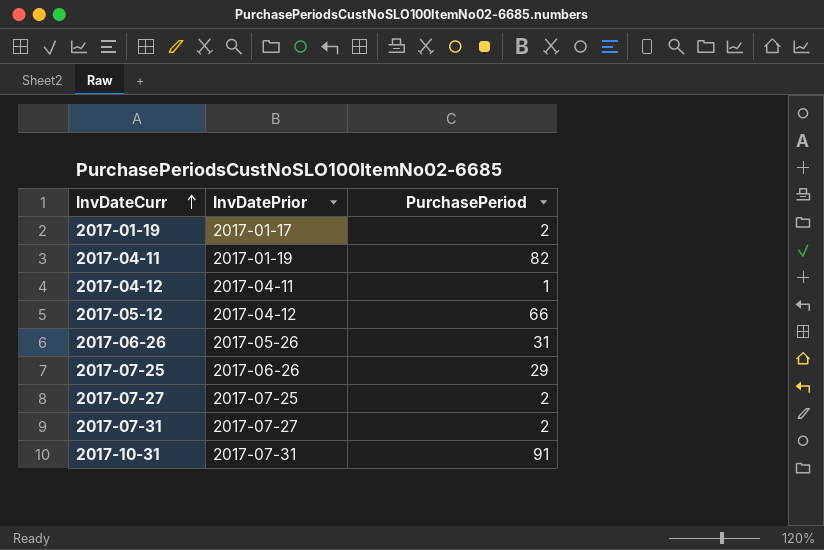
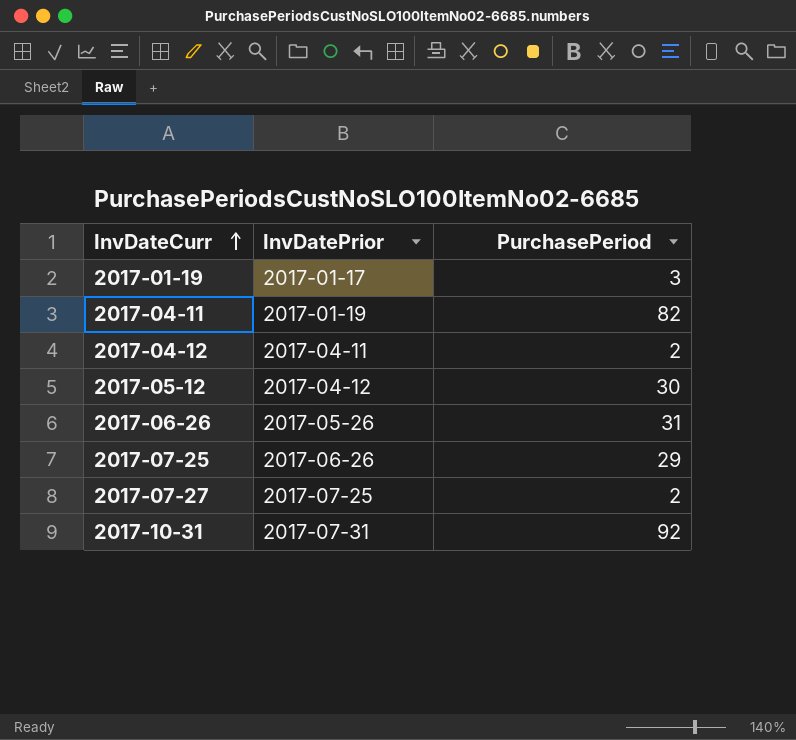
row 2017-07-31: 2017-07-27 | 2 -> none
2017-01-19 | PurchasePeriod: 2 -> 3
2017-04-12 | PurchasePeriod: 1 -> 2
2017-05-12 | PurchasePeriod: 66 -> 30
2017-10-31 | PurchasePeriod: 91 -> 92

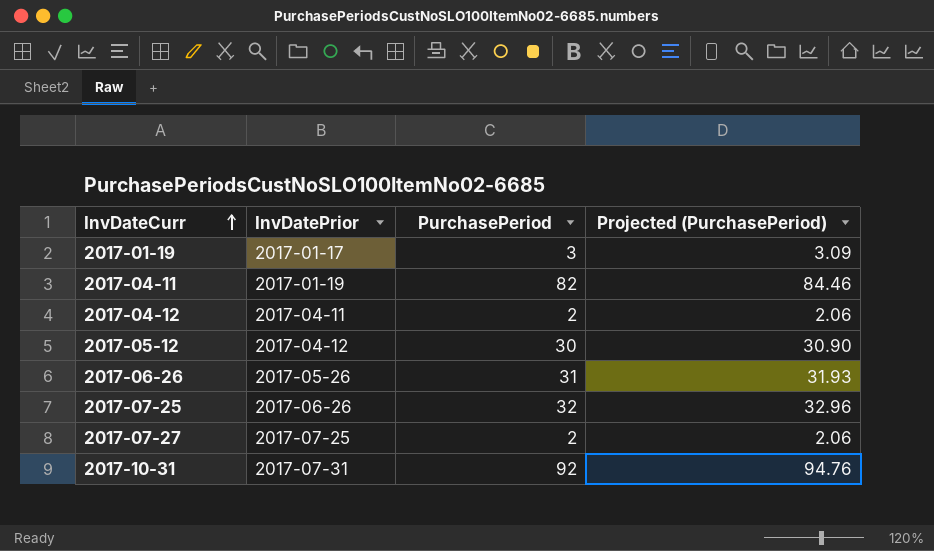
column Projected (PurchasePeriod) | formula: none -> [PurchasePeriod] * 1.03
2017-07-25 | PurchasePeriod: 29 -> 32

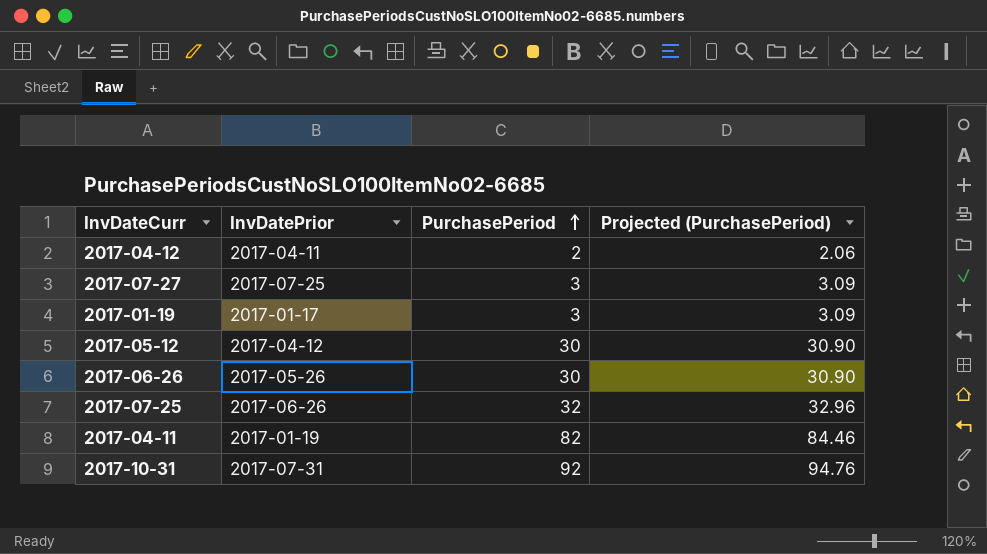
row order: InvDateCurr ascending -> PurchasePeriod ascending
2017-07-27 | PurchasePeriod: 2 -> 3
2017-07-27 | Projected (PurchasePeriod): 2.06 -> 3.09
2017-06-26 | PurchasePeriod: 31 -> 30
2017-06-26 | Projected (PurchasePeriod): 31.93 -> 30.90

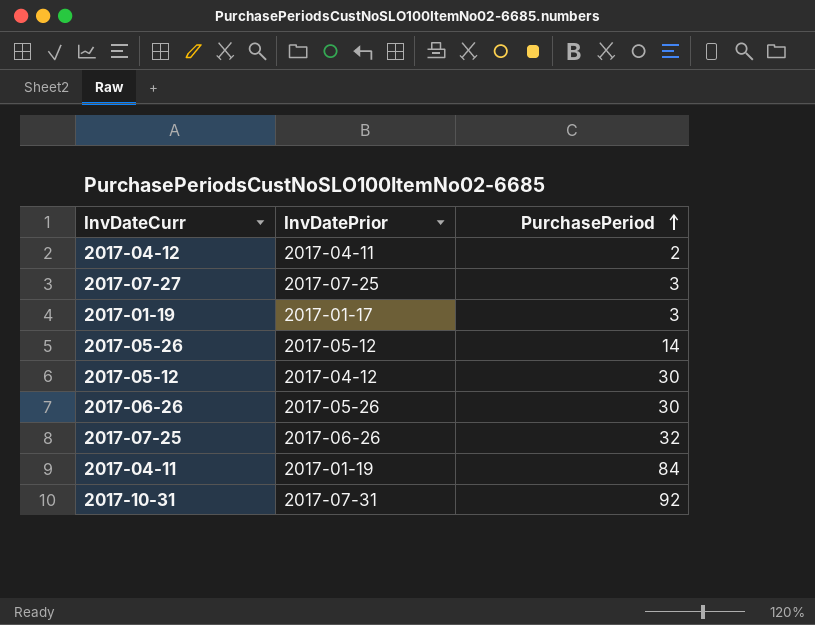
column Projected (PurchasePeriod) | formula: [PurchasePeriod] * 1.03 -> none
row 2017-05-26: none -> 2017-05-12 | 14
2017-04-11 | PurchasePeriod: 82 -> 84

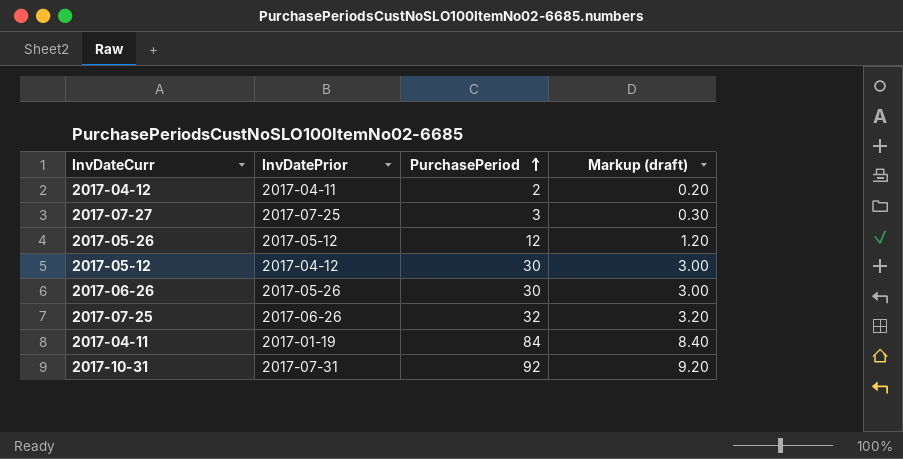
column Markup (draft) | formula: none -> [PurchasePeriod] * 0.1
row 2017-01-19: 2017-01-17 | 3 -> none
2017-05-26 | PurchasePeriod: 14 -> 12

